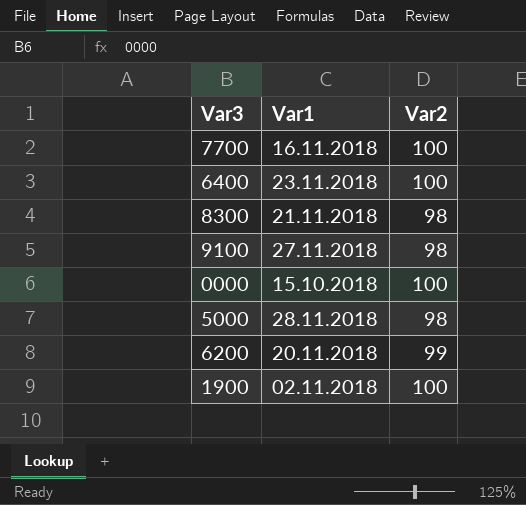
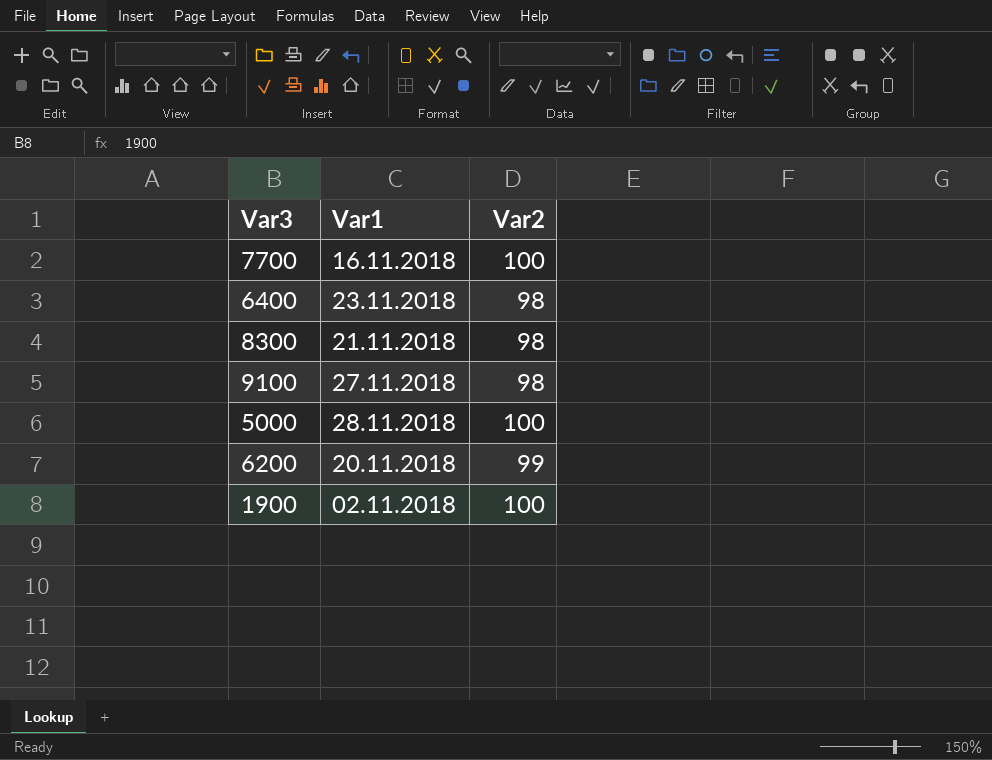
row 0000: 15.10.2018 | 100 -> none
6400 | Var2: 100 -> 98
5000 | Var2: 98 -> 100

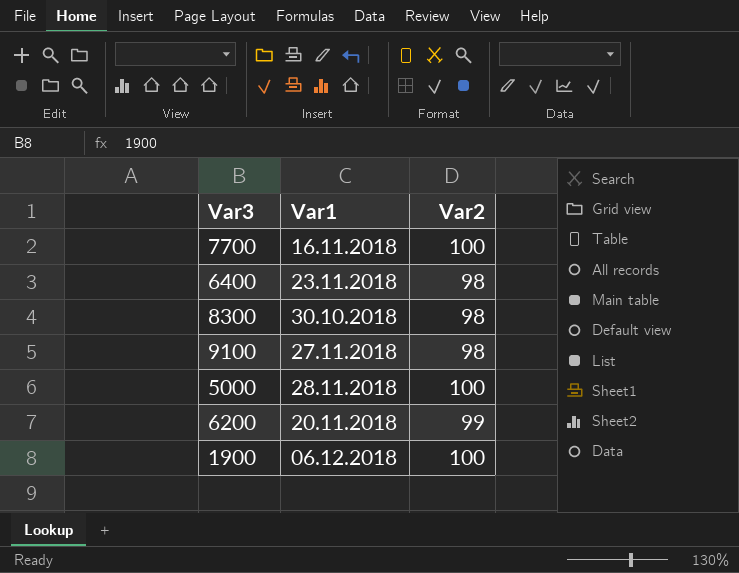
8300 | Var1: 21.11.2018 -> 30.10.2018
1900 | Var1: 02.11.2018 -> 06.12.2018

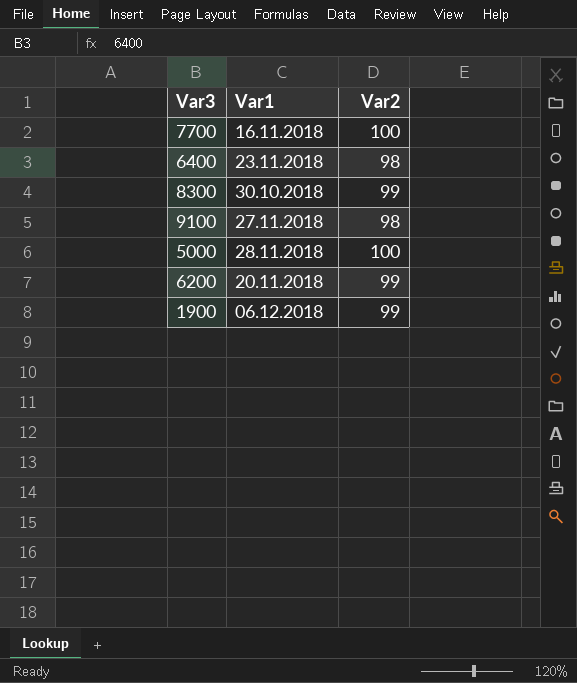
8300 | Var2: 98 -> 99
1900 | Var2: 100 -> 99

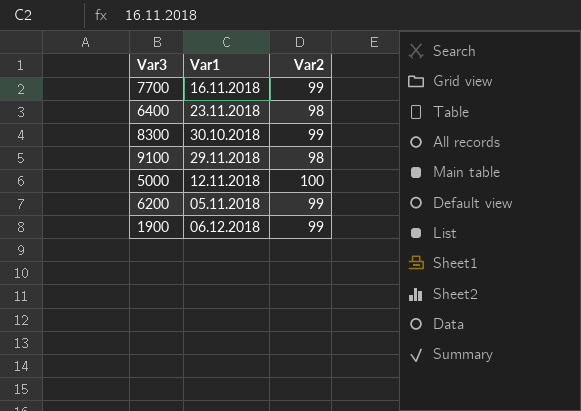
7700 | Var2: 100 -> 99
9100 | Var1: 27.11.2018 -> 29.11.2018
5000 | Var1: 28.11.2018 -> 12.11.2018
6200 | Var1: 20.11.2018 -> 05.11.2018

